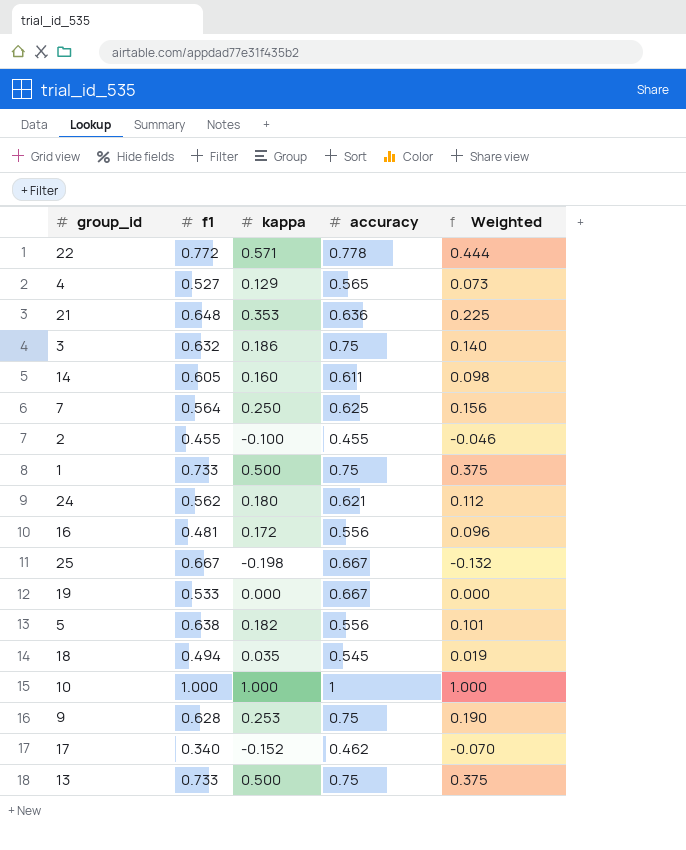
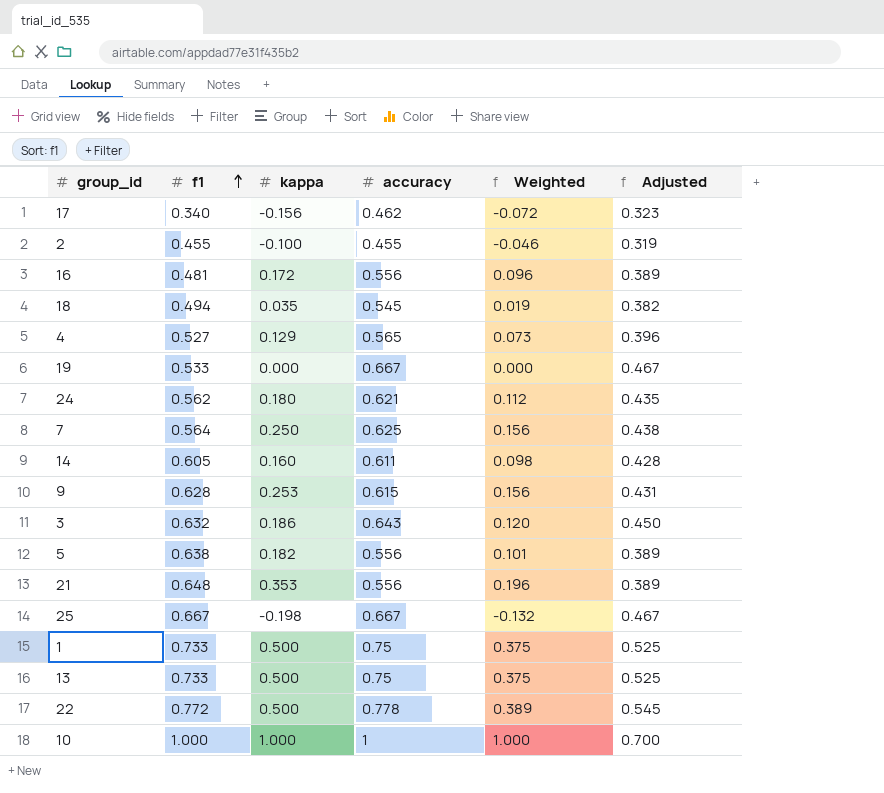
row order: none -> f1 ascending
column Adjusted | formula: none -> [accuracy] * 0.7
17 | kappa: -0.152 -> -0.156
17 | Weighted: -0.070 -> -0.072
9 | accuracy: 0.75 -> 0.615
9 | Weighted: 0.190 -> 0.156
3 | accuracy: 0.75 -> 0.643
3 | Weighted: 0.140 -> 0.120
21 | accuracy: 0.636 -> 0.556
21 | Weighted: 0.225 -> 0.196
22 | kappa: 0.571 -> 0.500
22 | Weighted: 0.444 -> 0.389

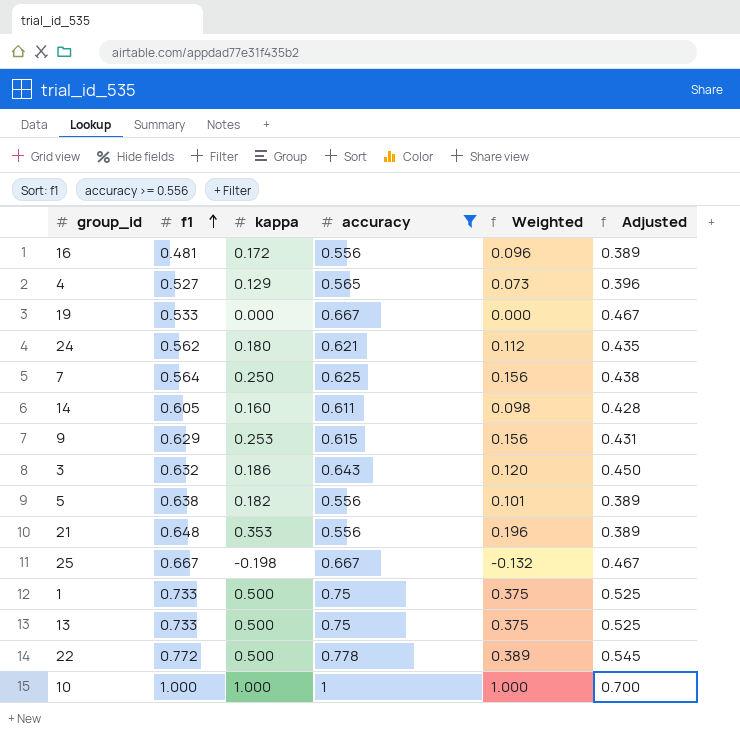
filter: none -> accuracy >= 0.556
9 | f1: 0.628 -> 0.629

